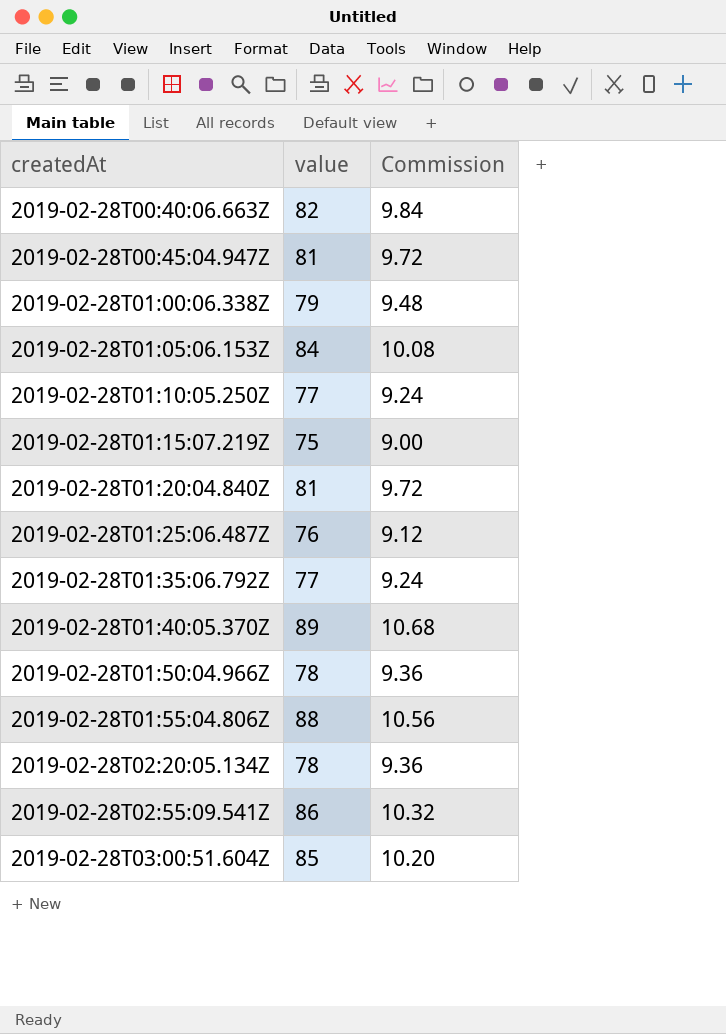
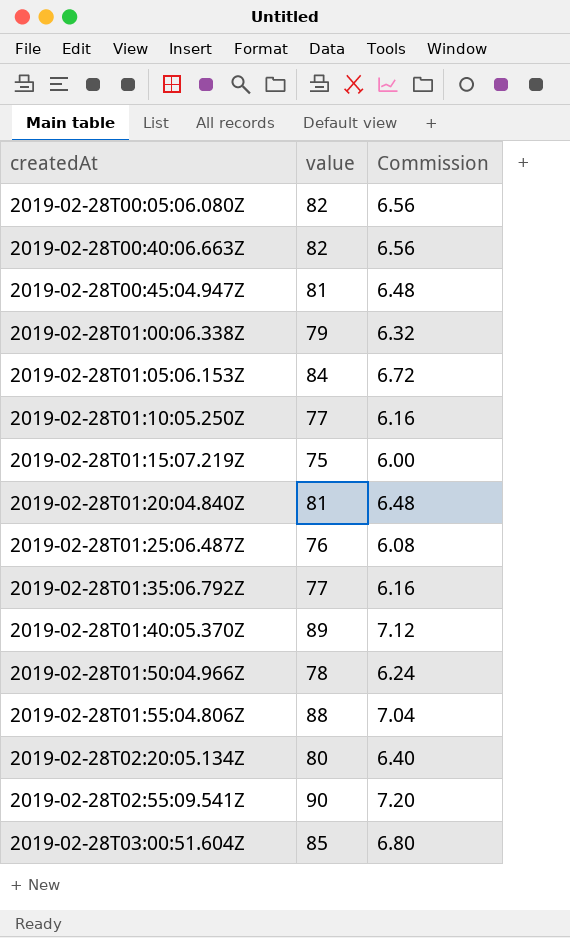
column Commission | formula: [value] * 0.12 -> [value] * 0.08
row 2019-02-28T00:05:06.080Z: none -> 82 | 6.56
2019-02-28T02:20:05.134Z | value: 78 -> 80
2019-02-28T02:55:09.541Z | value: 86 -> 90

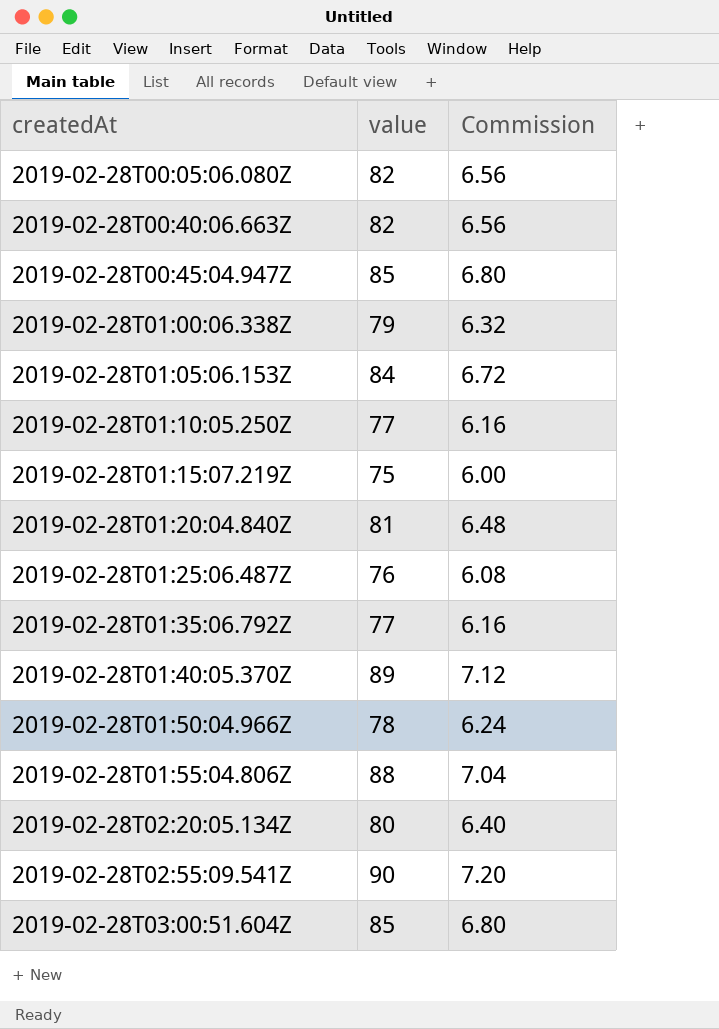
2019-02-28T00:45:04.947Z | value: 81 -> 85
2019-02-28T00:45:04.947Z | Commission: 6.48 -> 6.80

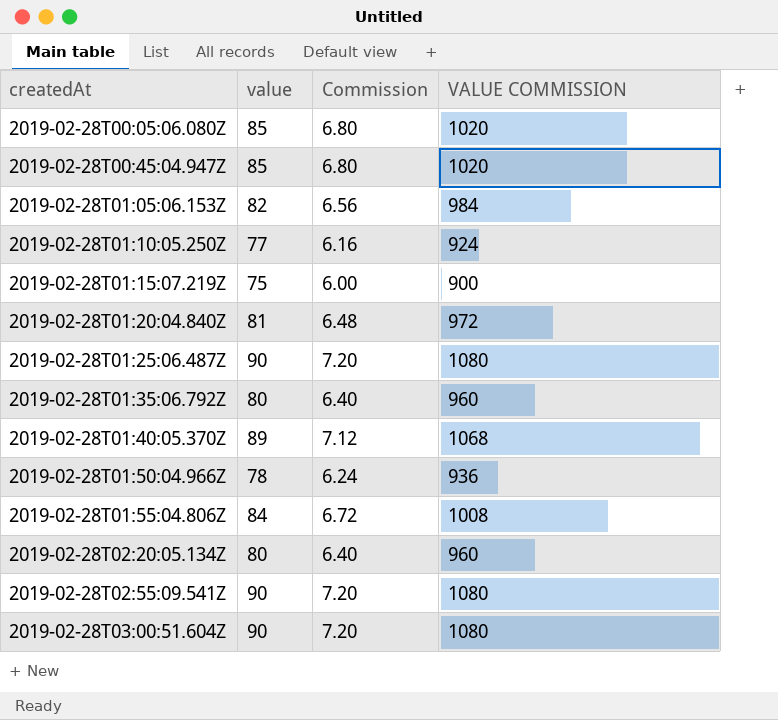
column VALUE COMMISSION | formula: none -> [value] * 12
row 2019-02-28T00:40:06.663Z: 82 | 6.56 -> none
row 2019-02-28T01:00:06.338Z: 79 | 6.32 -> none
2019-02-28T00:05:06.080Z | value: 82 -> 85
2019-02-28T00:05:06.080Z | Commission: 6.56 -> 6.80
2019-02-28T01:05:06.153Z | value: 84 -> 82
2019-02-28T01:05:06.153Z | Commission: 6.72 -> 6.56
2019-02-28T01:25:06.487Z | value: 76 -> 90
2019-02-28T01:25:06.487Z | Commission: 6.08 -> 7.20
2019-02-28T01:35:06.792Z | value: 77 -> 80
2019-02-28T01:35:06.792Z | Commission: 6.16 -> 6.40
2019-02-28T01:55:04.806Z | value: 88 -> 84
2019-02-28T01:55:04.806Z | Commission: 7.04 -> 6.72
2019-02-28T03:00:51.604Z | value: 85 -> 90
2019-02-28T03:00:51.604Z | Commission: 6.80 -> 7.20

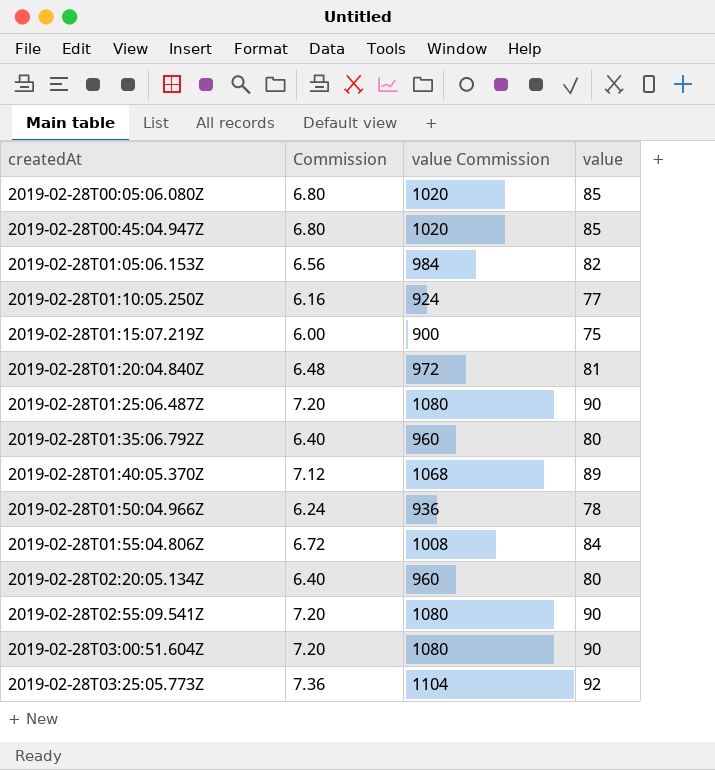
column name: VALUE COMMISSION -> value Commission
column value | position: 2 -> 4
row 2019-02-28T03:25:05.773Z: none -> 7.36 | 1104 | 92

